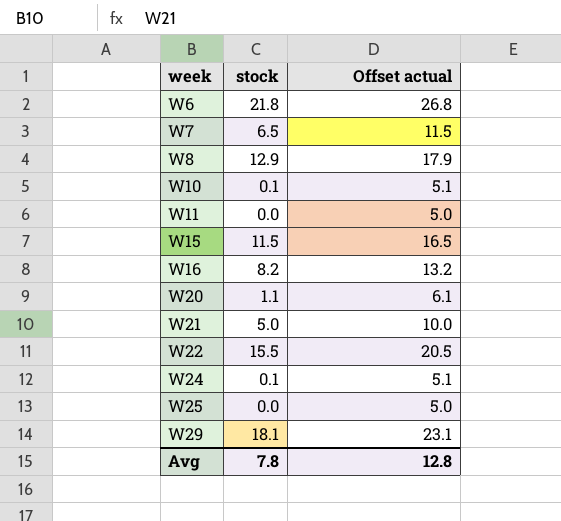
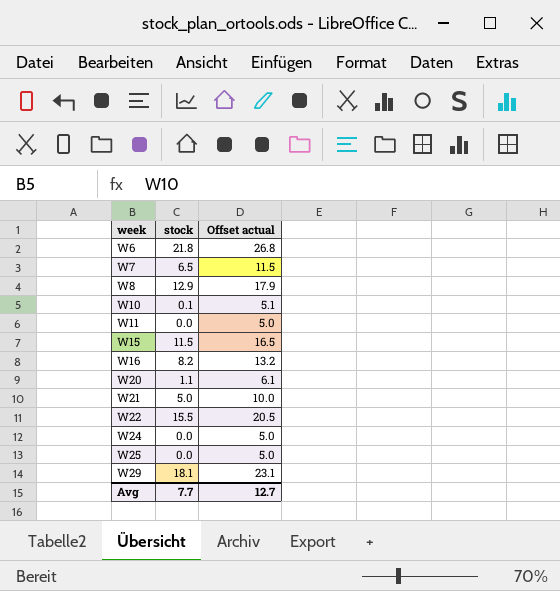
W24 | stock: 0.1 -> 0.0
W24 | Offset actual: 5.1 -> 5.0
Avg | stock: 7.8 -> 7.7
Avg | Offset actual: 12.8 -> 12.7

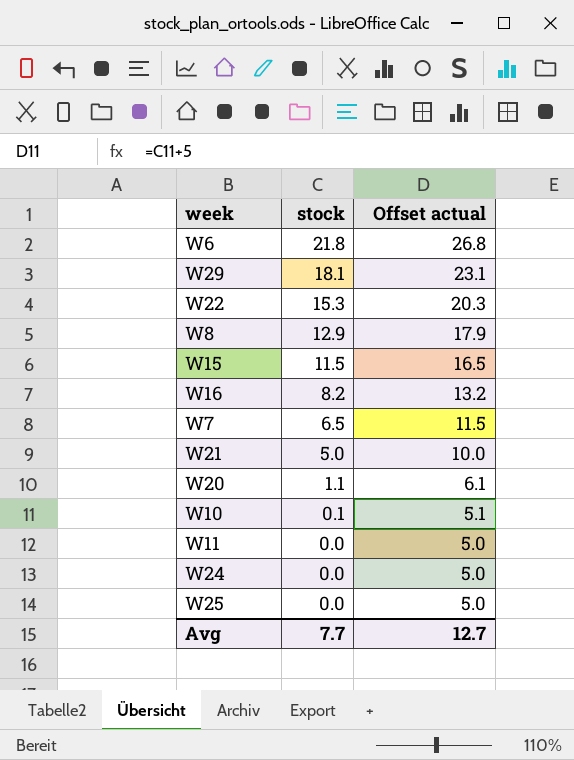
row order: week ascending -> stock descending
W22 | stock: 15.5 -> 15.3
W22 | Offset actual: 20.5 -> 20.3

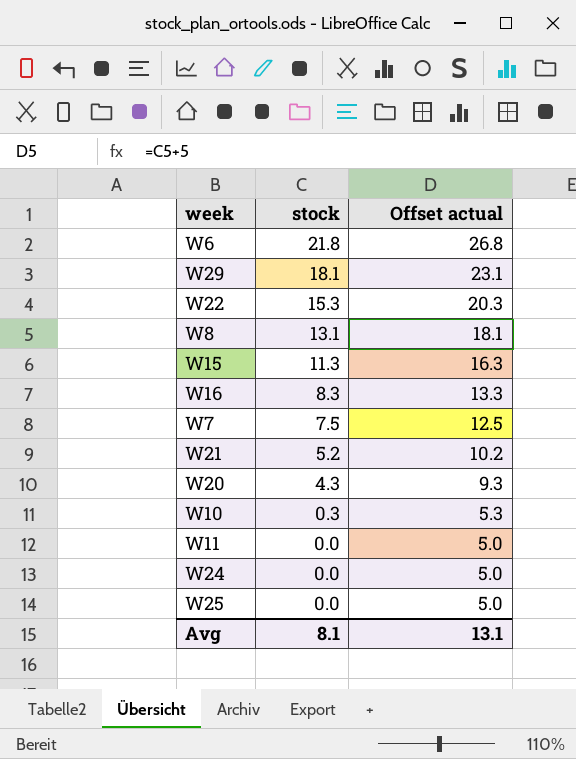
W8 | stock: 12.9 -> 13.1
W8 | Offset actual: 17.9 -> 18.1
W15 | stock: 11.5 -> 11.3
W15 | Offset actual: 16.5 -> 16.3
W16 | stock: 8.2 -> 8.3
W16 | Offset actual: 13.2 -> 13.3
W7 | stock: 6.5 -> 7.5
W7 | Offset actual: 11.5 -> 12.5
W21 | stock: 5.0 -> 5.2
W21 | Offset actual: 10.0 -> 10.2
W20 | stock: 1.1 -> 4.3
W20 | Offset actual: 6.1 -> 9.3
W10 | stock: 0.1 -> 0.3
W10 | Offset actual: 5.1 -> 5.3
Avg | stock: 7.7 -> 8.1
Avg | Offset actual: 12.7 -> 13.1

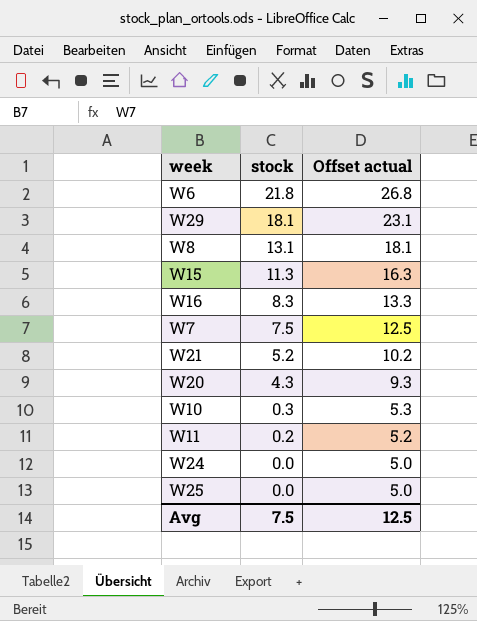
row W22: 15.3 | 20.3 -> none
W11 | stock: 0.0 -> 0.2
W11 | Offset actual: 5.0 -> 5.2
Avg | stock: 8.1 -> 7.5
Avg | Offset actual: 13.1 -> 12.5

